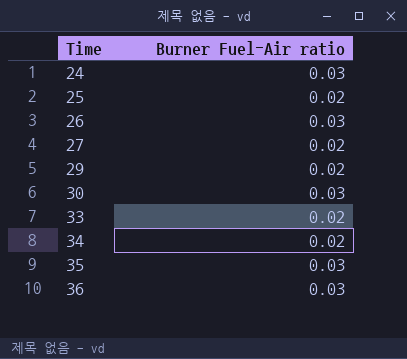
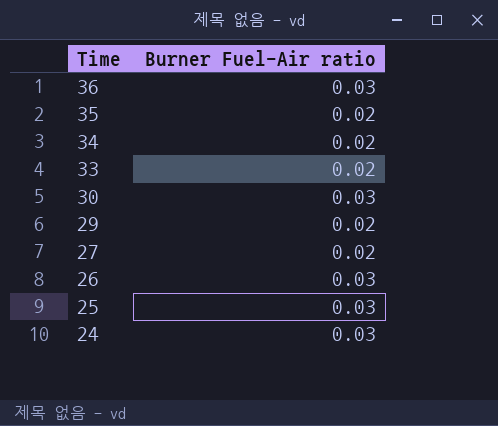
row order: Time ascending -> Time descending
35 | Burner Fuel-Air ratio: 0.03 -> 0.02
25 | Burner Fuel-Air ratio: 0.02 -> 0.03

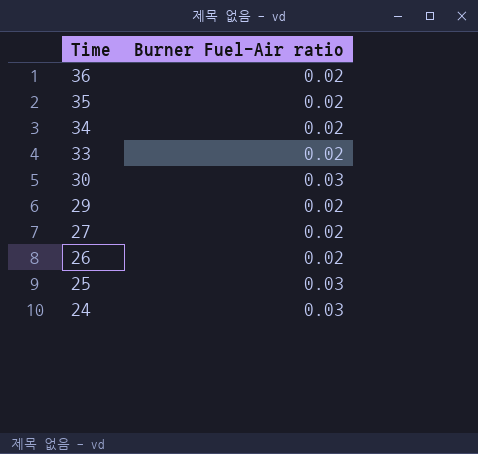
36 | Burner Fuel-Air ratio: 0.03 -> 0.02
26 | Burner Fuel-Air ratio: 0.03 -> 0.02

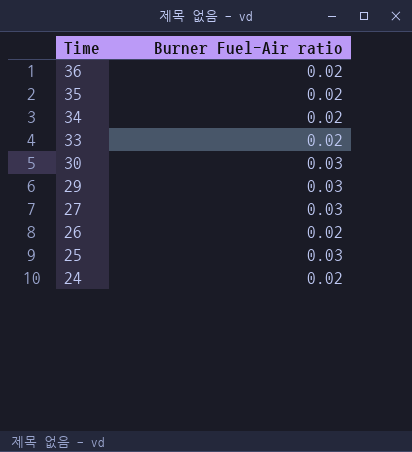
29 | Burner Fuel-Air ratio: 0.02 -> 0.03
27 | Burner Fuel-Air ratio: 0.02 -> 0.03
24 | Burner Fuel-Air ratio: 0.03 -> 0.02

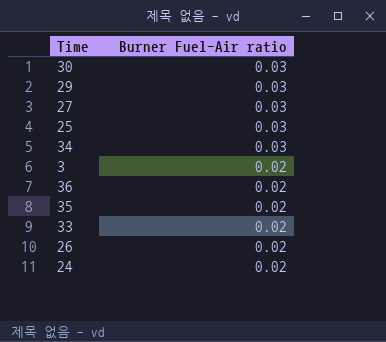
row order: Time descending -> Burner Fuel-Air ratio descending
34 | Burner Fuel-Air ratio: 0.02 -> 0.03
row 3: none -> 0.02

